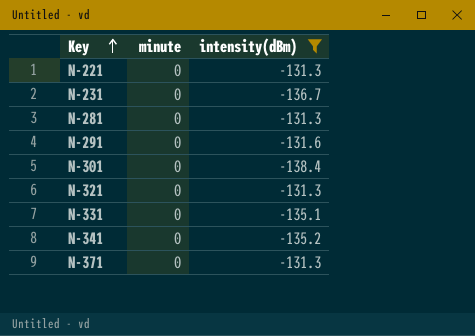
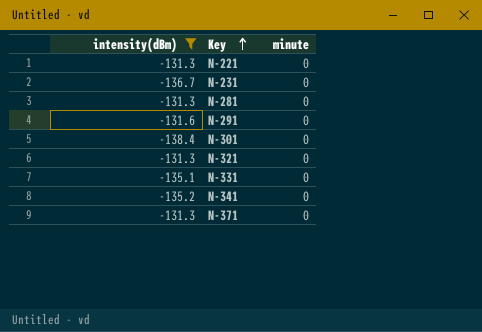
column intensity(dBm) | position: 3 -> 1

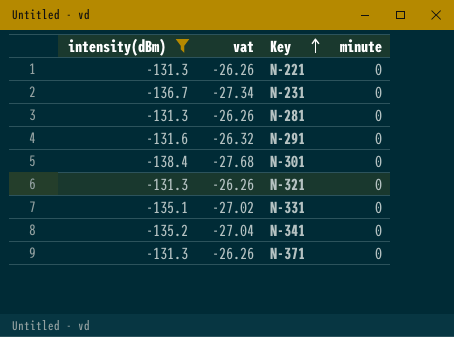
column vat | formula: none -> [intensity(dBm)] * 0.2

